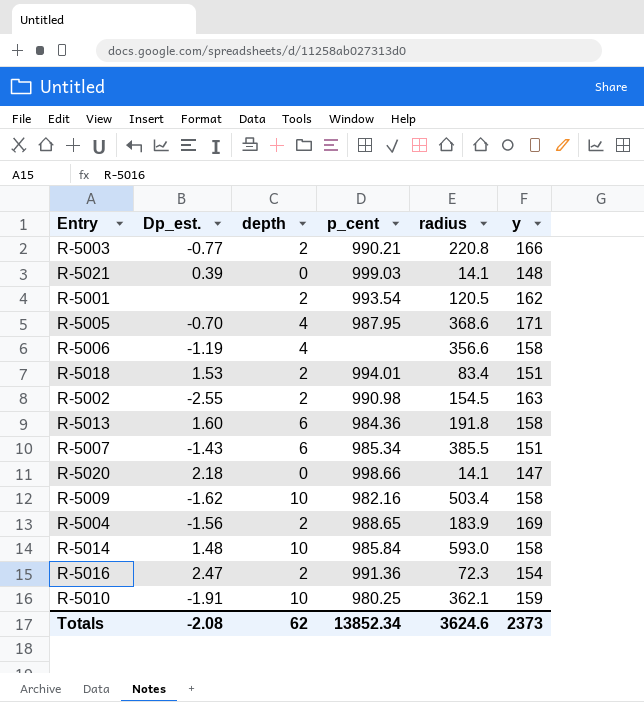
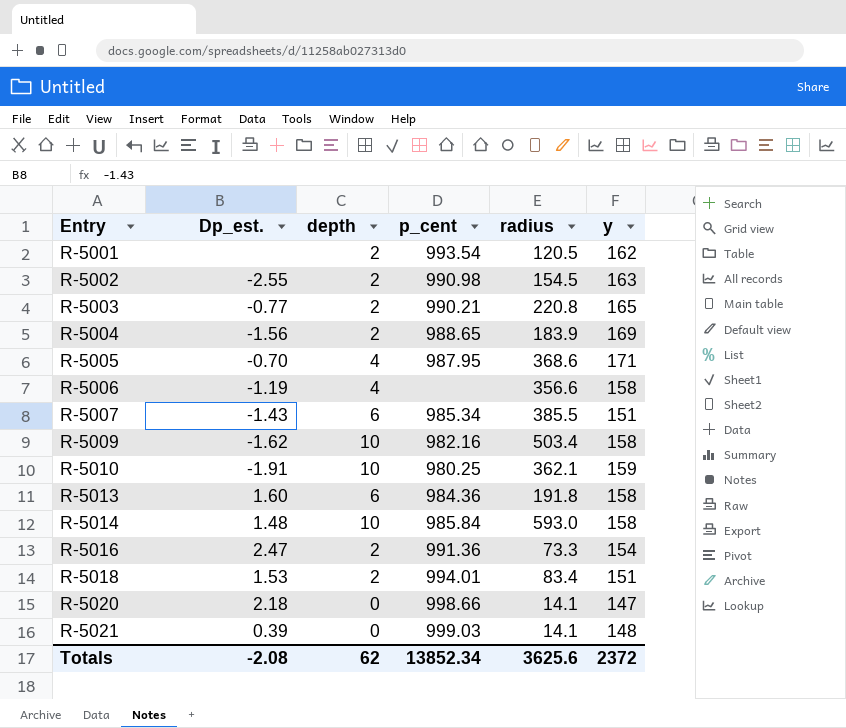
row order: none -> Entry ascending
R-5003 | y: 166 -> 165
R-5016 | radius: 72.3 -> 73.3
Totals | radius: 3624.6 -> 3625.6
Totals | y: 2373 -> 2372

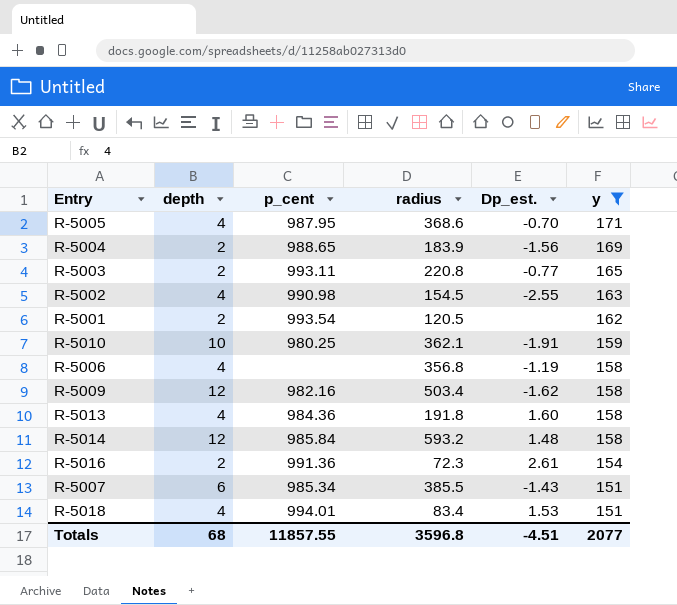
filter: none -> y >= 151
row order: Entry ascending -> y descending
column Dp_est. | position: 2 -> 5
R-5003 | p_cent: 990.21 -> 993.11
R-5002 | depth: 2 -> 4
R-5006 | radius: 356.6 -> 356.8
R-5009 | depth: 10 -> 12
R-5013 | depth: 6 -> 4
R-5014 | depth: 10 -> 12
R-5014 | radius: 593.0 -> 593.2
R-5016 | radius: 73.3 -> 72.3
R-5016 | Dp_est.: 2.47 -> 2.61
R-5018 | depth: 2 -> 4
Totals | depth: 62 -> 68
Totals | p_cent: 13852.34 -> 11857.55
Totals | radius: 3625.6 -> 3596.8
Totals | Dp_est.: -2.08 -> -4.51
Totals | y: 2372 -> 2077

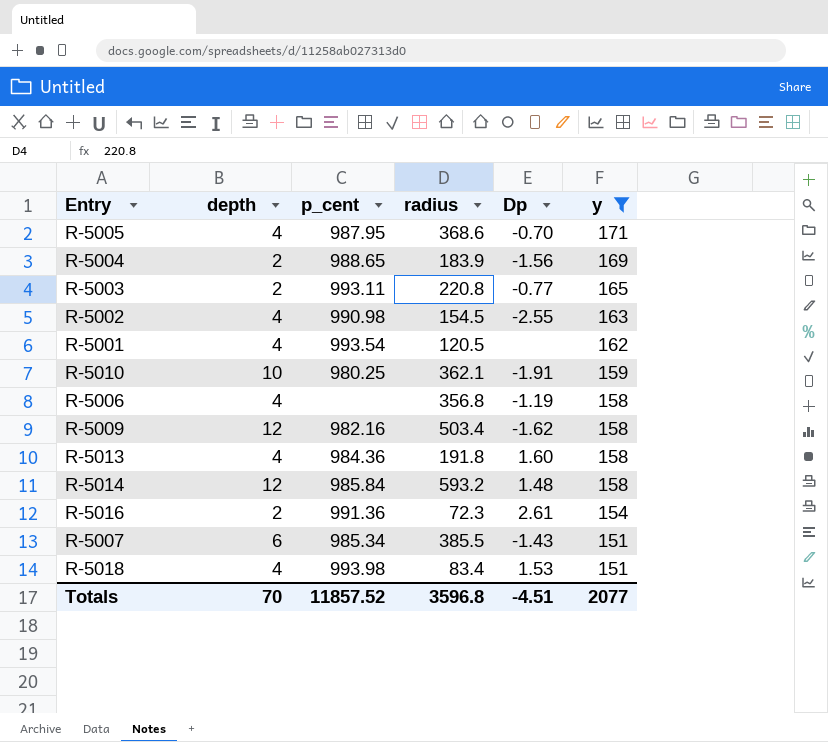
column name: Dp_est. -> Dp
R-5001 | depth: 2 -> 4
R-5018 | p_cent: 994.01 -> 993.98
Totals | depth: 68 -> 70
Totals | p_cent: 11857.55 -> 11857.52

